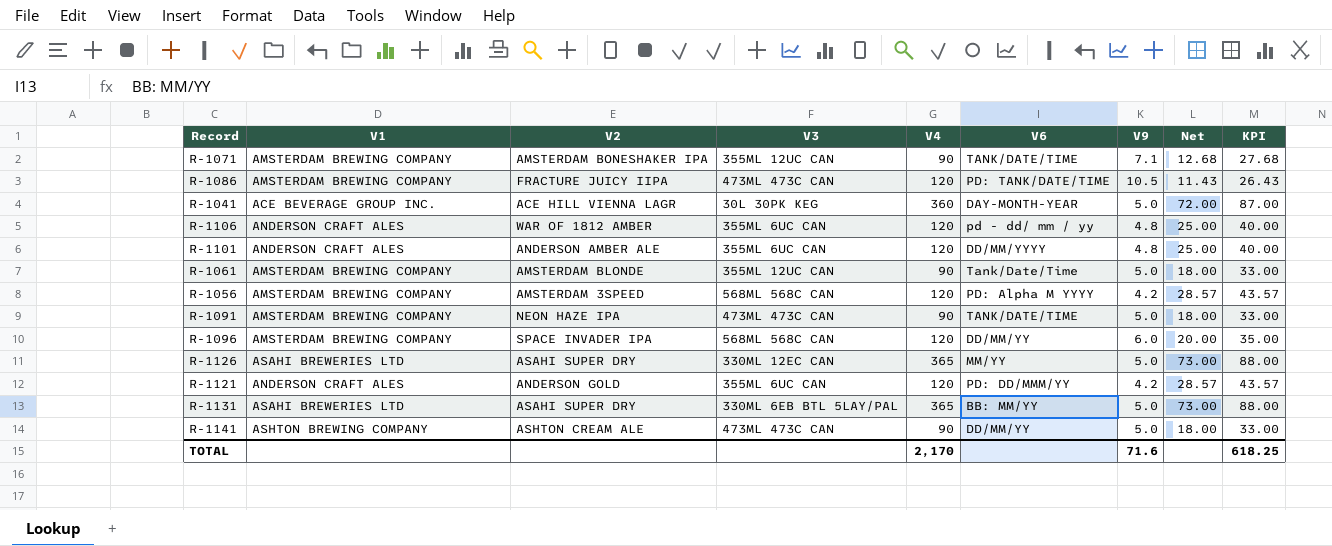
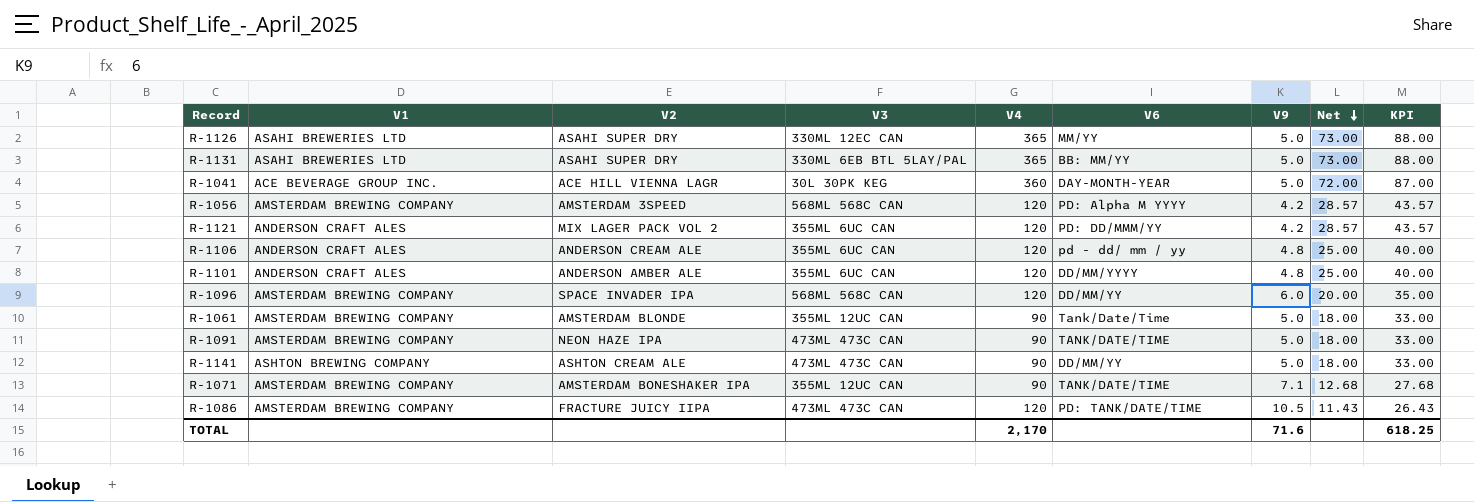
row order: none -> Net descending
R-1121 | V2: ANDERSON GOLD -> MIX LAGER PACK VOL 2
R-1106 | V2: WAR OF 1812 AMBER -> ANDERSON CREAM ALE

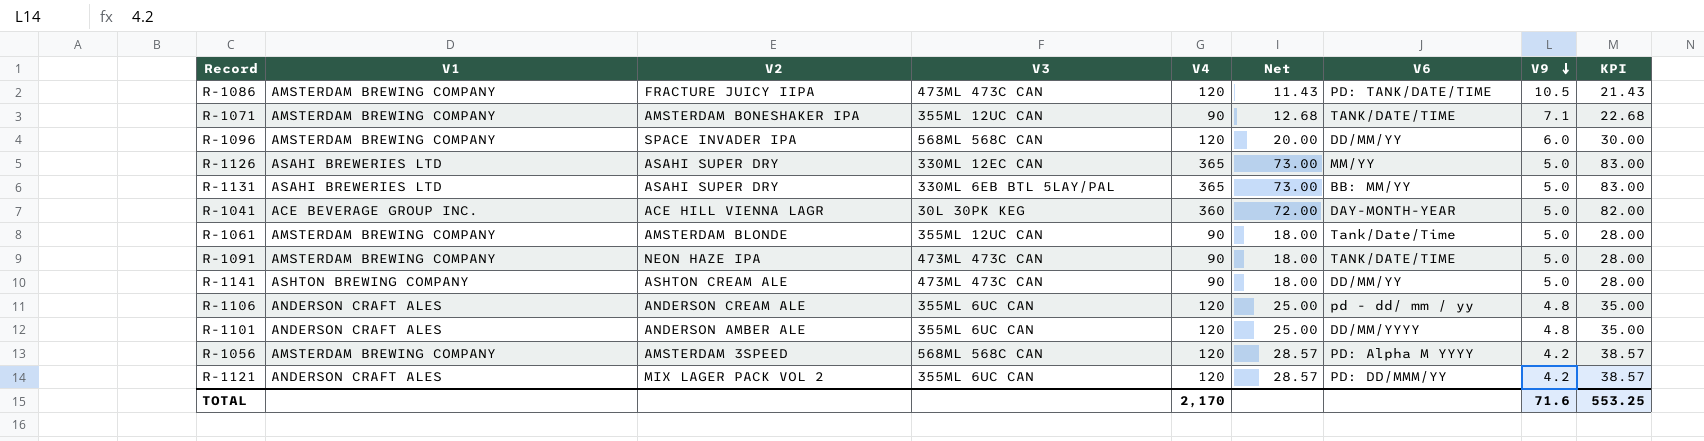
row order: Net descending -> V9 descending
column Net | position: 8 -> 6
column KPI | formula: [Net] + 15 -> [Net] + 10
TOTAL | KPI: 618.25 -> 553.25

